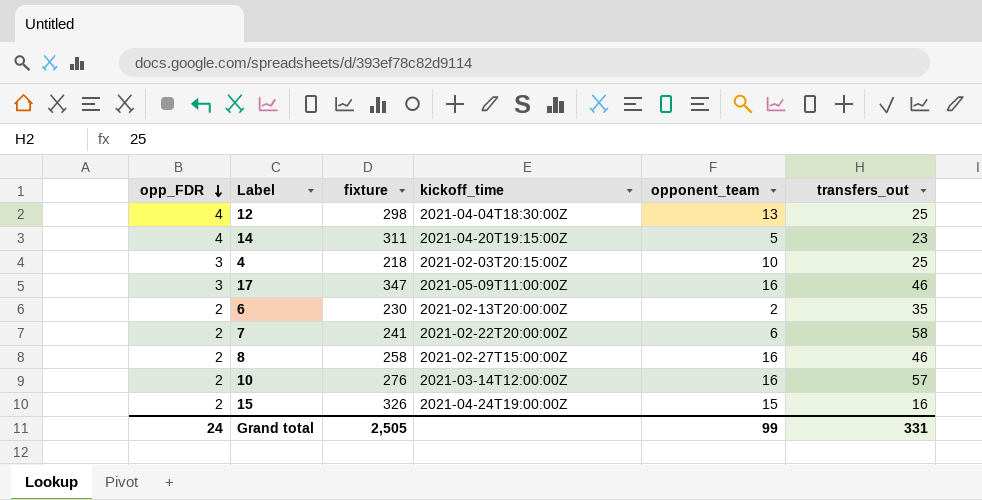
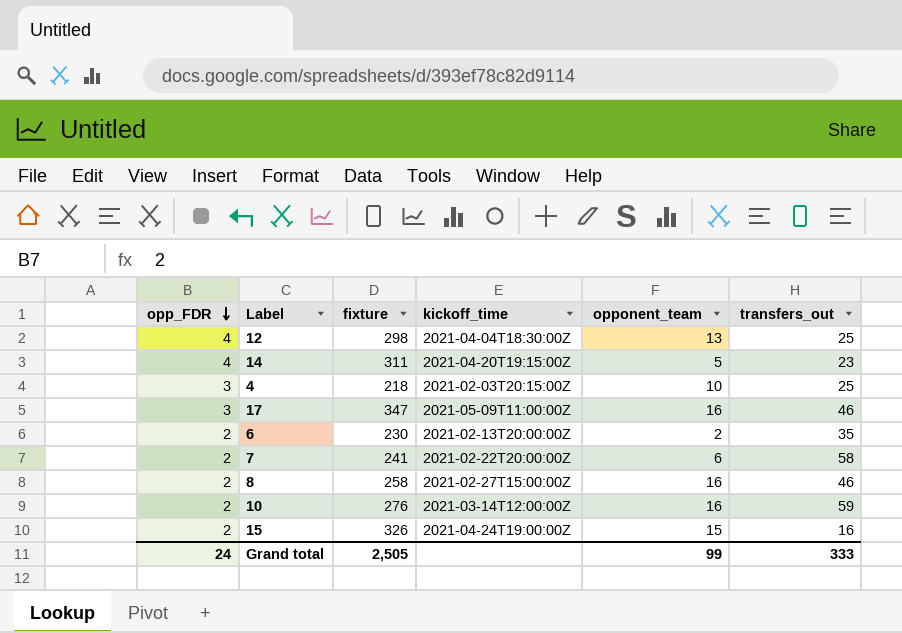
10 | transfers_out: 57 -> 59
Grand total | transfers_out: 331 -> 333

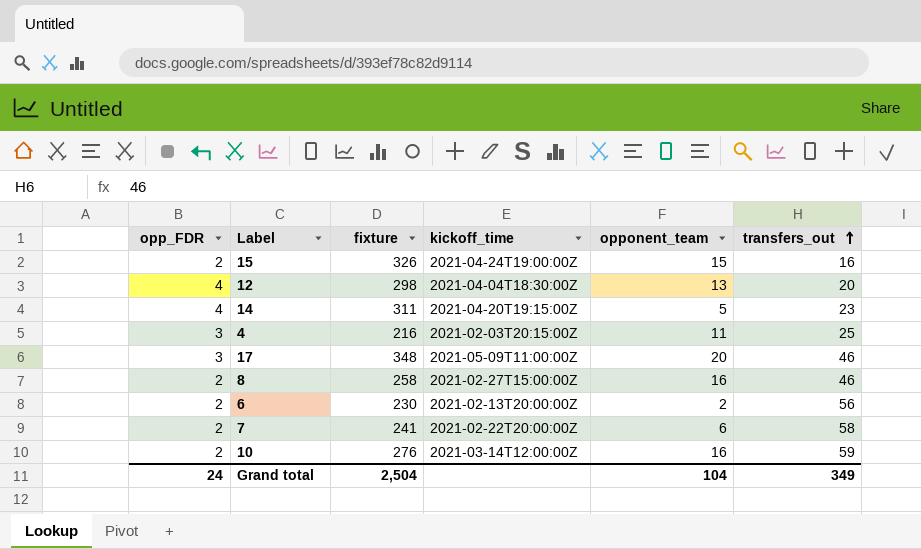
row order: opp_FDR descending -> transfers_out ascending
12 | transfers_out: 25 -> 20
4 | fixture: 218 -> 216
4 | opponent_team: 10 -> 11
17 | fixture: 347 -> 348
17 | opponent_team: 16 -> 20
6 | transfers_out: 35 -> 56
Grand total | fixture: 2,505 -> 2,504
Grand total | opponent_team: 99 -> 104
Grand total | transfers_out: 333 -> 349

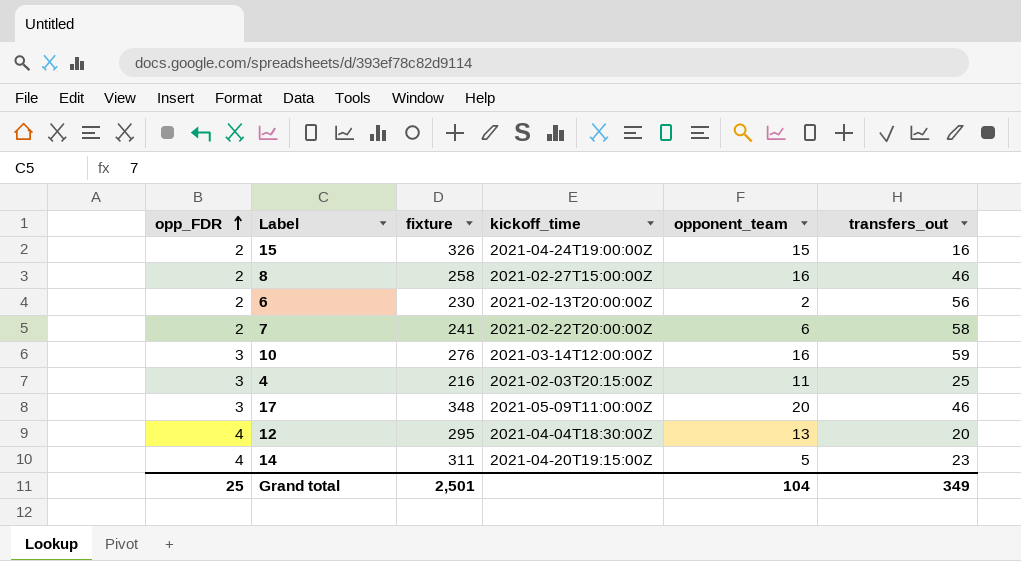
row order: transfers_out ascending -> opp_FDR ascending
10 | opp_FDR: 2 -> 3
12 | fixture: 298 -> 295
Grand total | opp_FDR: 24 -> 25
Grand total | fixture: 2,504 -> 2,501

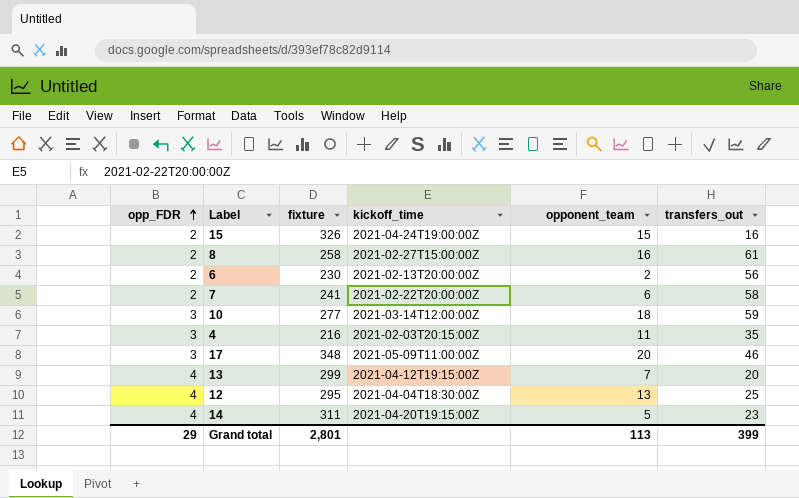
8 | transfers_out: 46 -> 61
10 | fixture: 276 -> 277
10 | opponent_team: 16 -> 18
4 | transfers_out: 25 -> 35
row 13: none -> 4 | 299 | 2021-04-12T19:15:00Z | 7 | 20
12 | transfers_out: 20 -> 25
Grand total | opp_FDR: 25 -> 29
Grand total | fixture: 2,501 -> 2,801
Grand total | opponent_team: 104 -> 113
Grand total | transfers_out: 349 -> 399

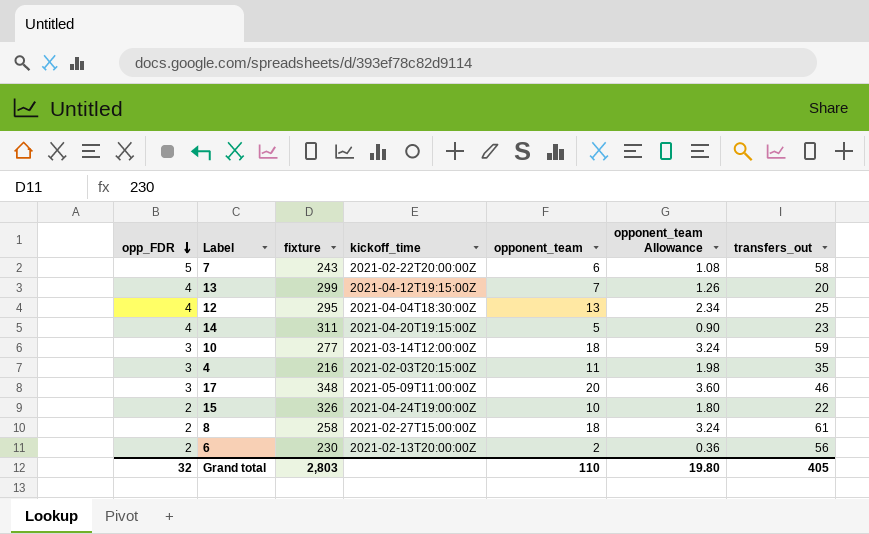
row order: opp_FDR ascending -> opp_FDR descending
column opponent_team Allowance | formula: none -> [opponent_team] * 0.18
7 | opp_FDR: 2 -> 5
7 | fixture: 241 -> 243
15 | opponent_team: 15 -> 10
15 | transfers_out: 16 -> 22
8 | opponent_team: 16 -> 18
Grand total | opp_FDR: 29 -> 32
Grand total | fixture: 2,801 -> 2,803
Grand total | opponent_team: 113 -> 110
Grand total | transfers_out: 399 -> 405

